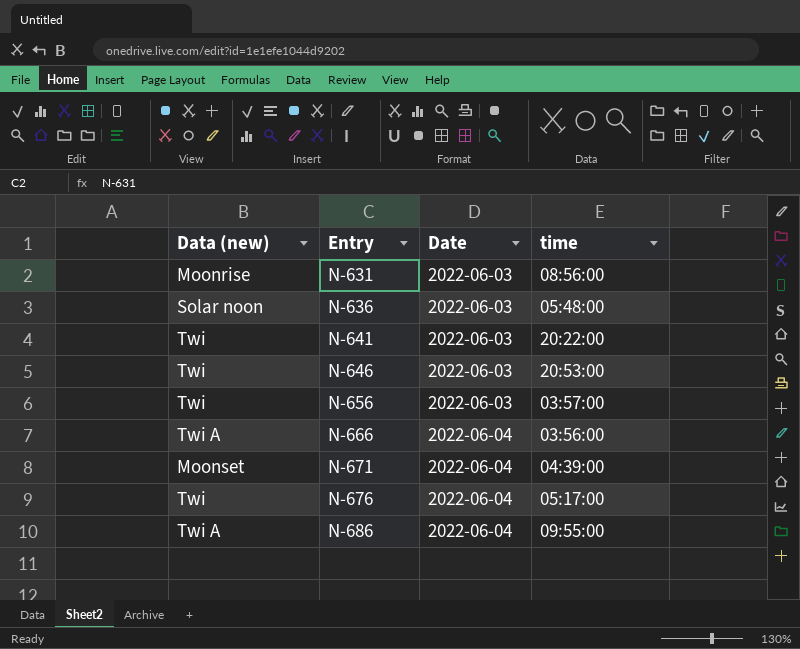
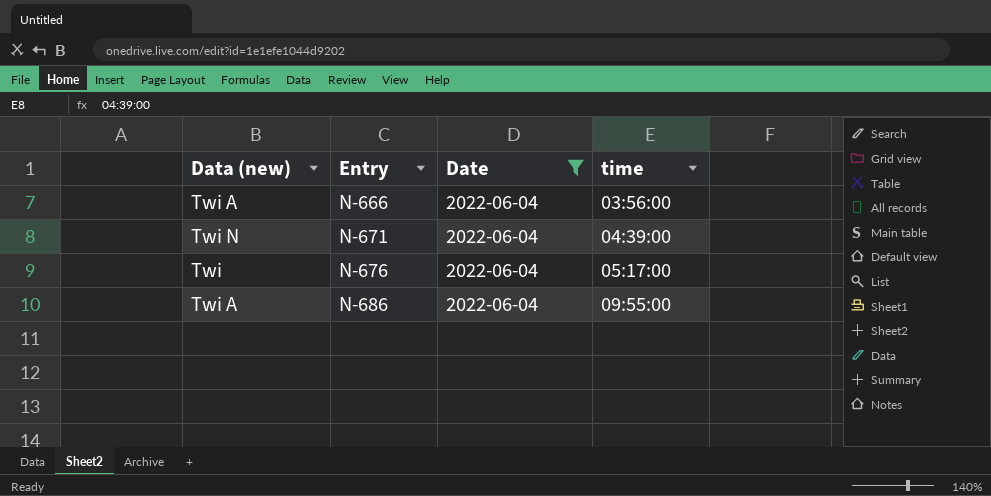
filter: none -> Date = 2022-06-04
N-671 | Data (new): Moonset -> Twi N

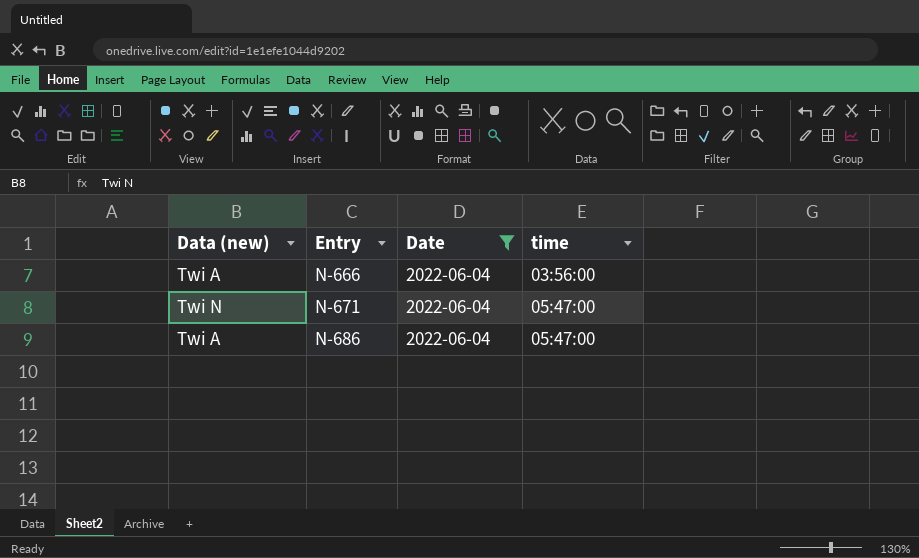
row N-676: Twi | 2022-06-04 | 05:17:00 -> none
N-671 | time: 04:39:00 -> 05:47:00
N-686 | time: 09:55:00 -> 05:47:00

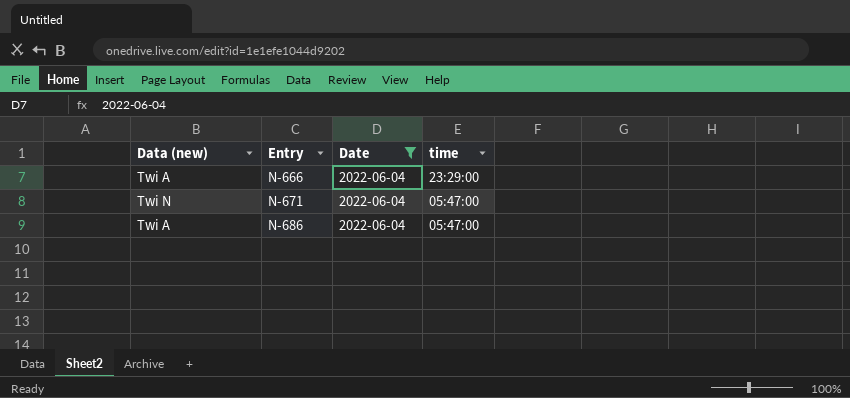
N-666 | time: 03:56:00 -> 23:29:00

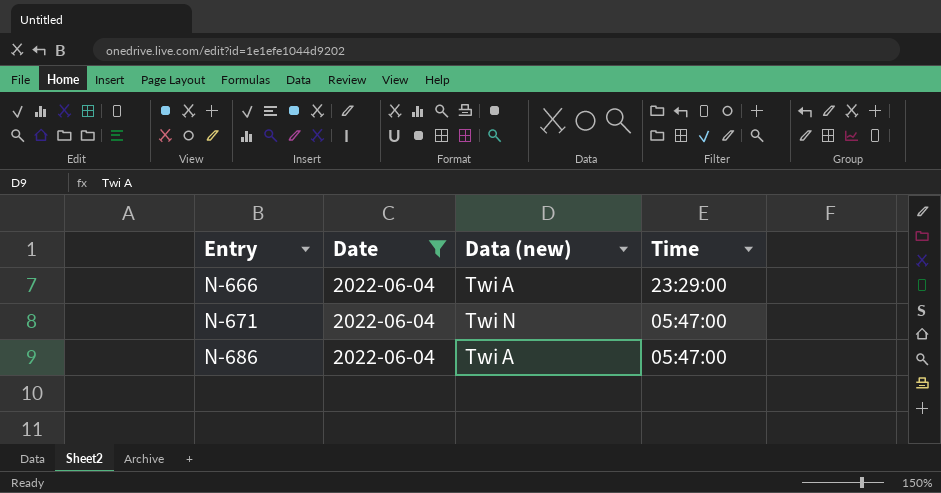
column Data (new) | position: 1 -> 3
column name: time -> Time

